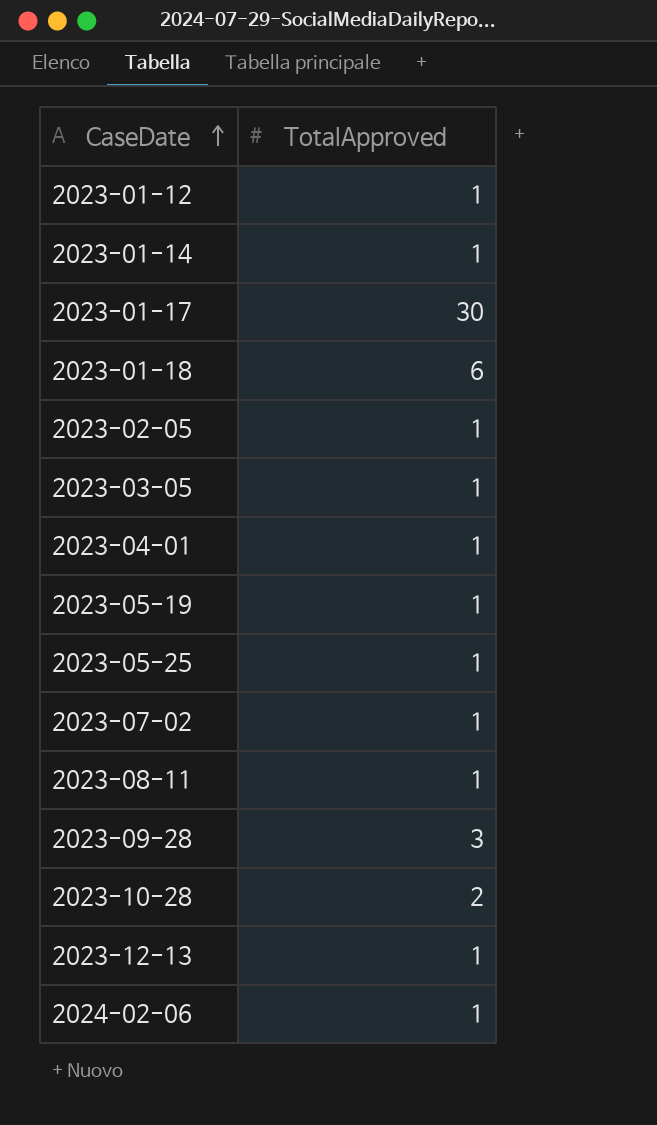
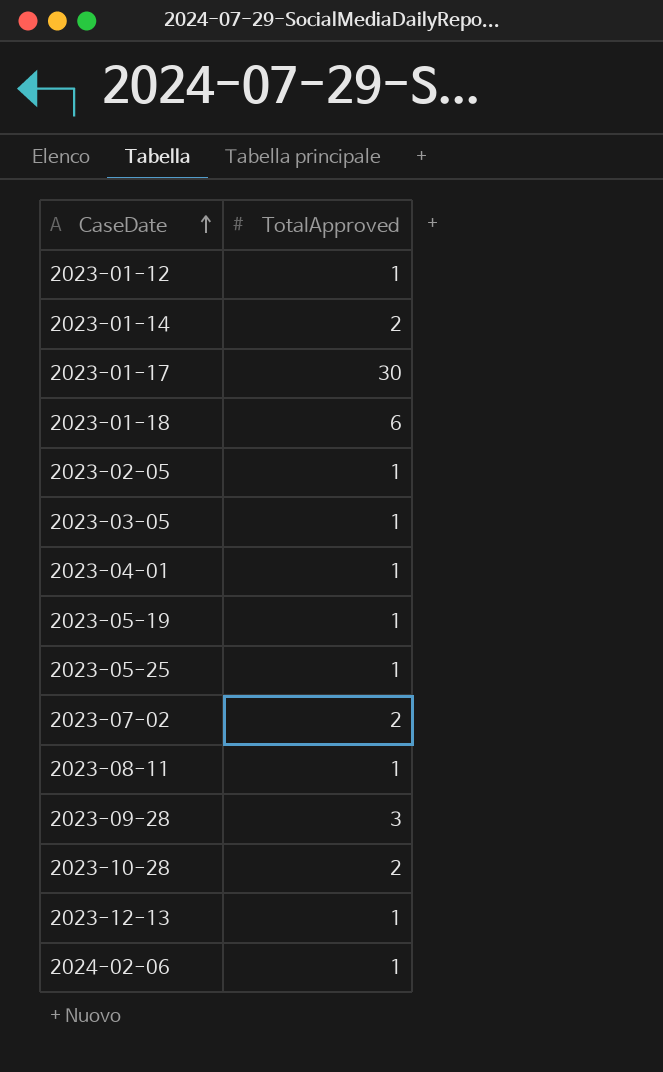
2023-01-14 | TotalApproved: 1 -> 2
2023-07-02 | TotalApproved: 1 -> 2

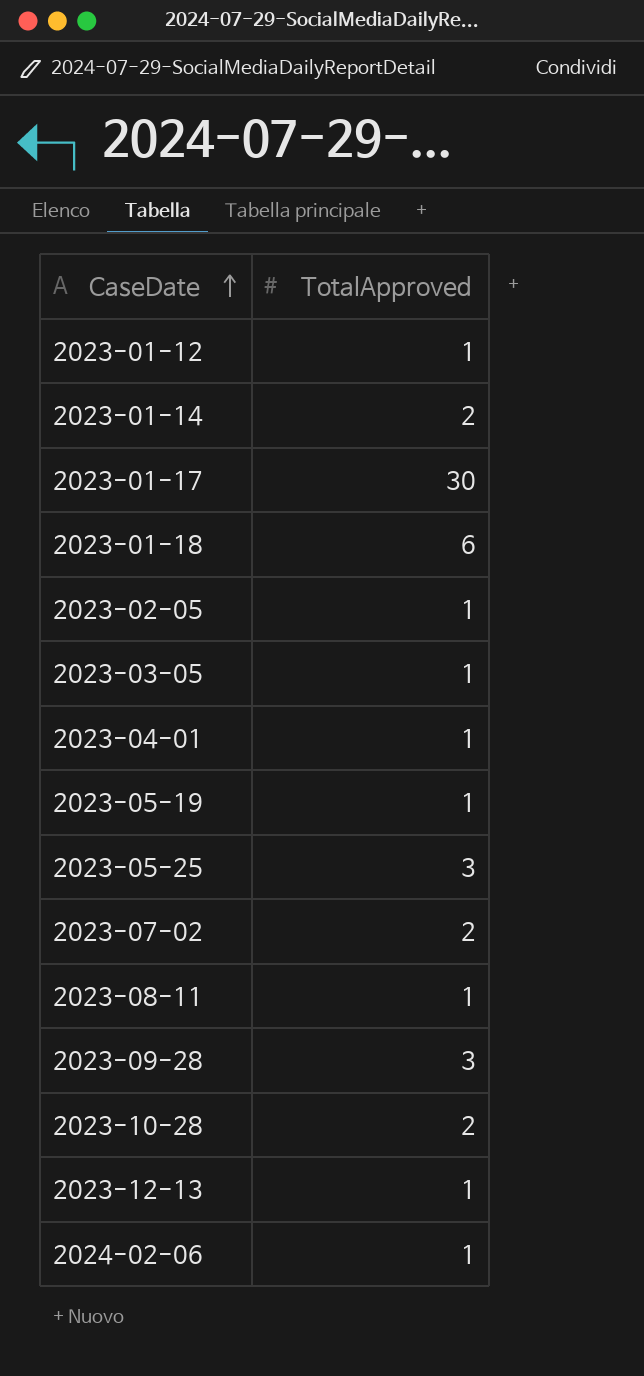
2023-05-25 | TotalApproved: 1 -> 3

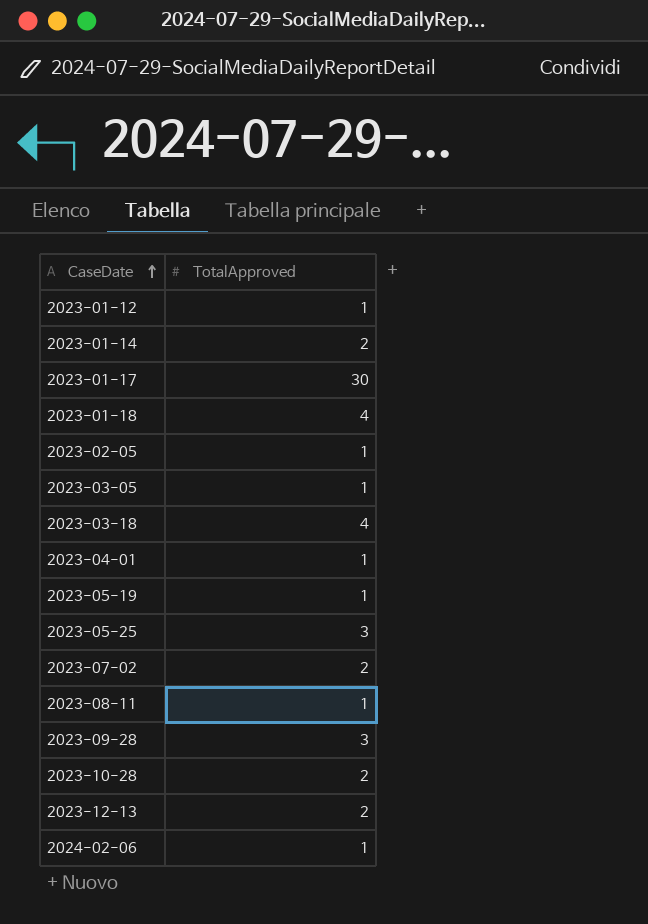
2023-01-18 | TotalApproved: 6 -> 4
row 2023-03-18: none -> 4
2023-12-13 | TotalApproved: 1 -> 2

